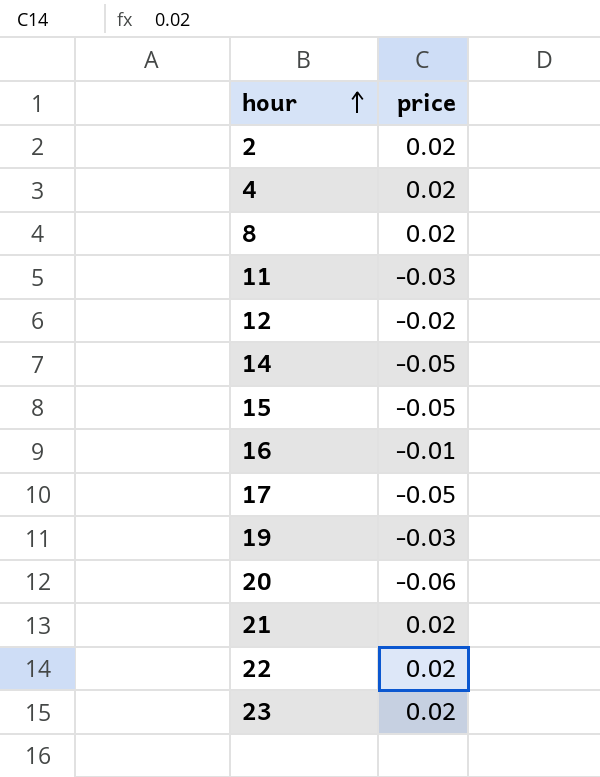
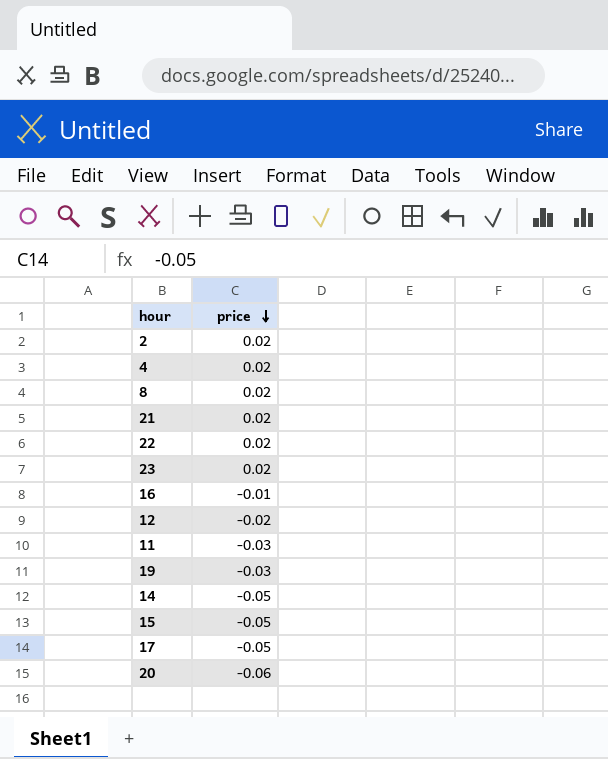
row order: hour ascending -> price descending

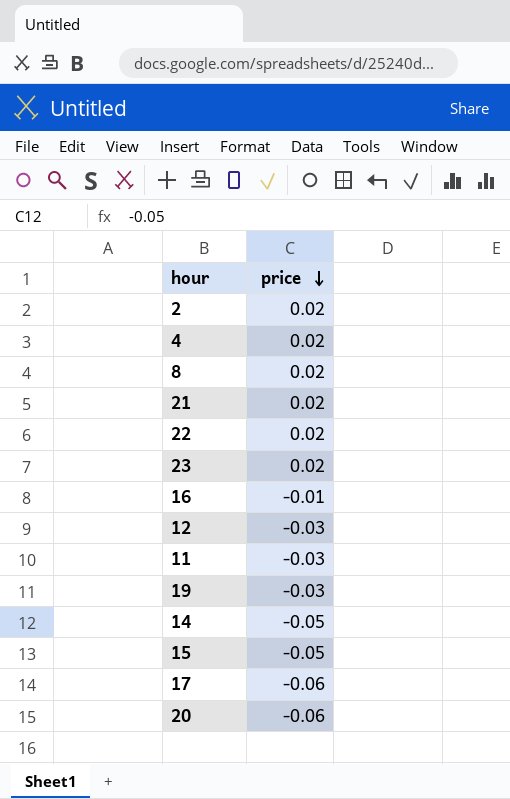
12 | price: -0.02 -> -0.03
17 | price: -0.05 -> -0.06

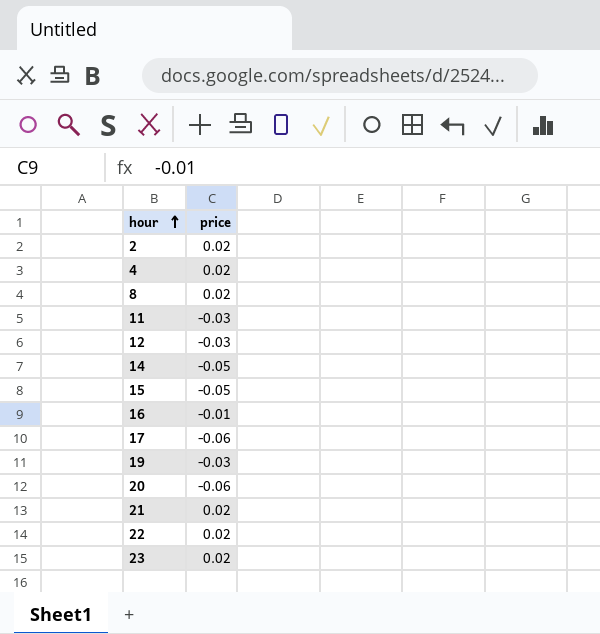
row order: price descending -> hour ascending

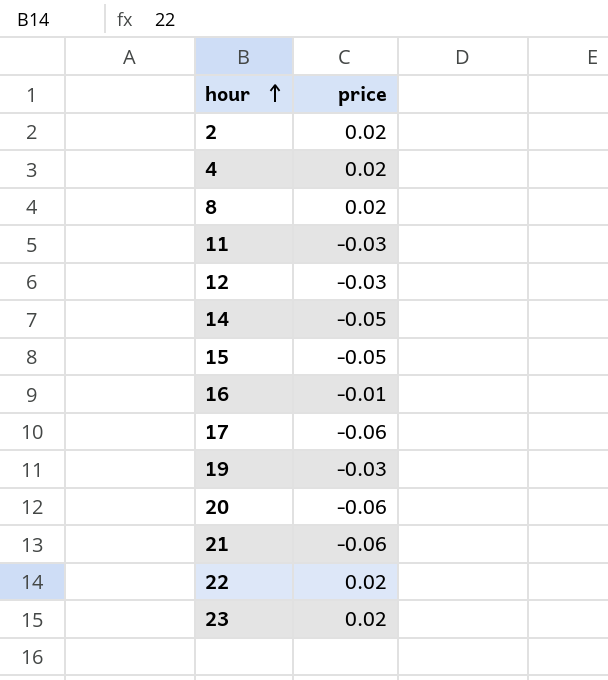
21 | price: 0.02 -> -0.06

